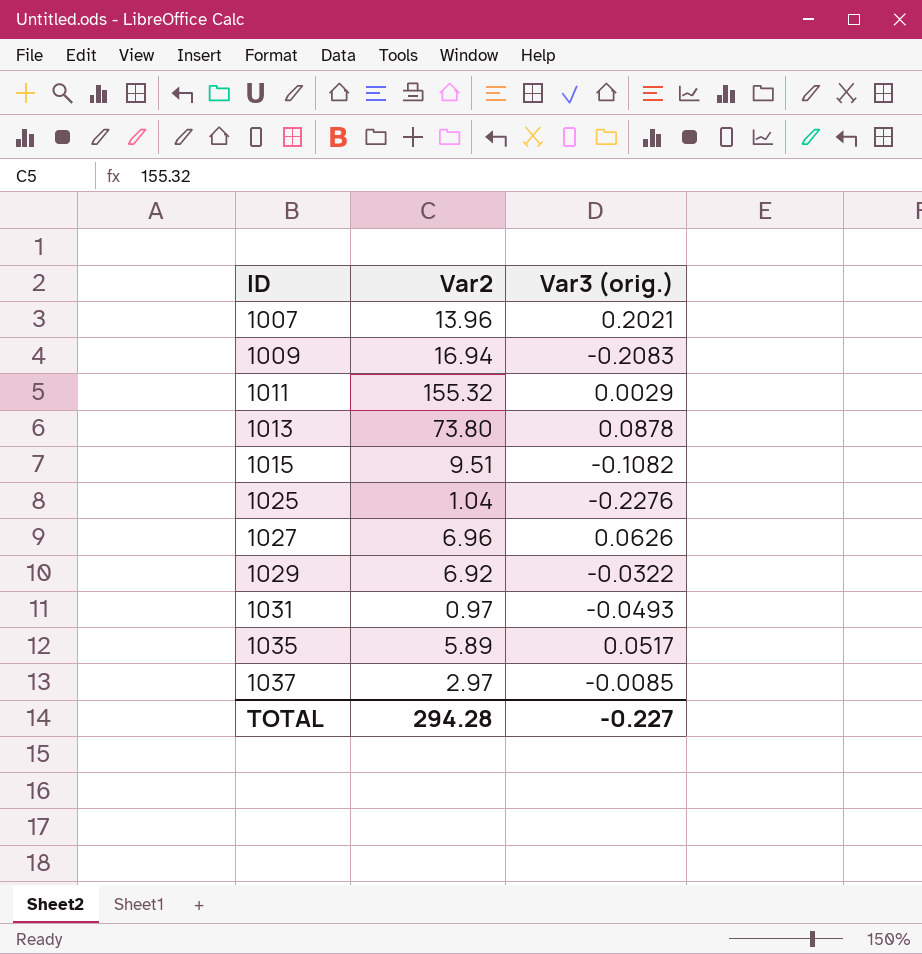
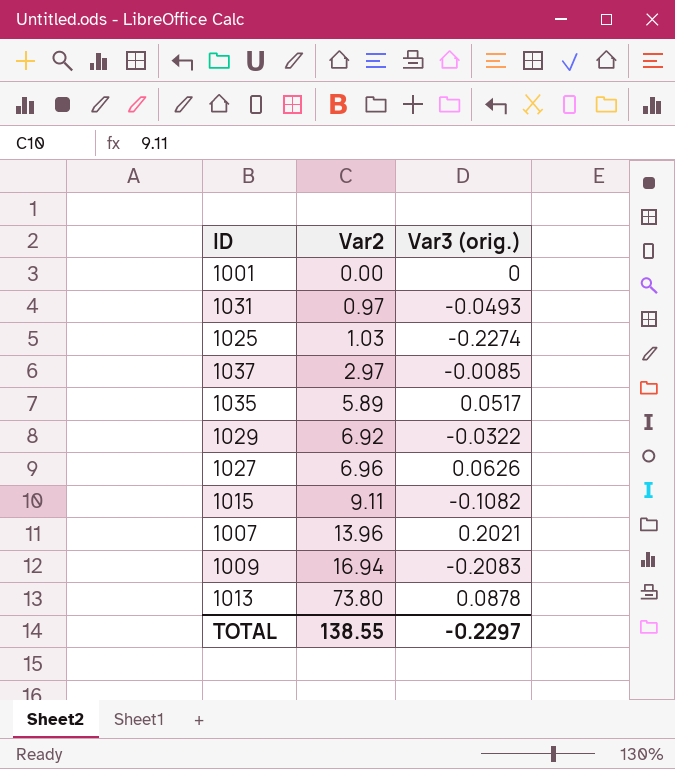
row order: ID ascending -> Var2 ascending
row 1011: 155.32 | 0.0029 -> none
row 1001: none -> 0.00 | 0
1025 | Var2: 1.04 -> 1.03
1025 | Var3 (orig.): -0.2276 -> -0.2274
1015 | Var2: 9.51 -> 9.11
TOTAL | Var2: 294.28 -> 138.55
TOTAL | Var3 (orig.): -0.227 -> -0.2297

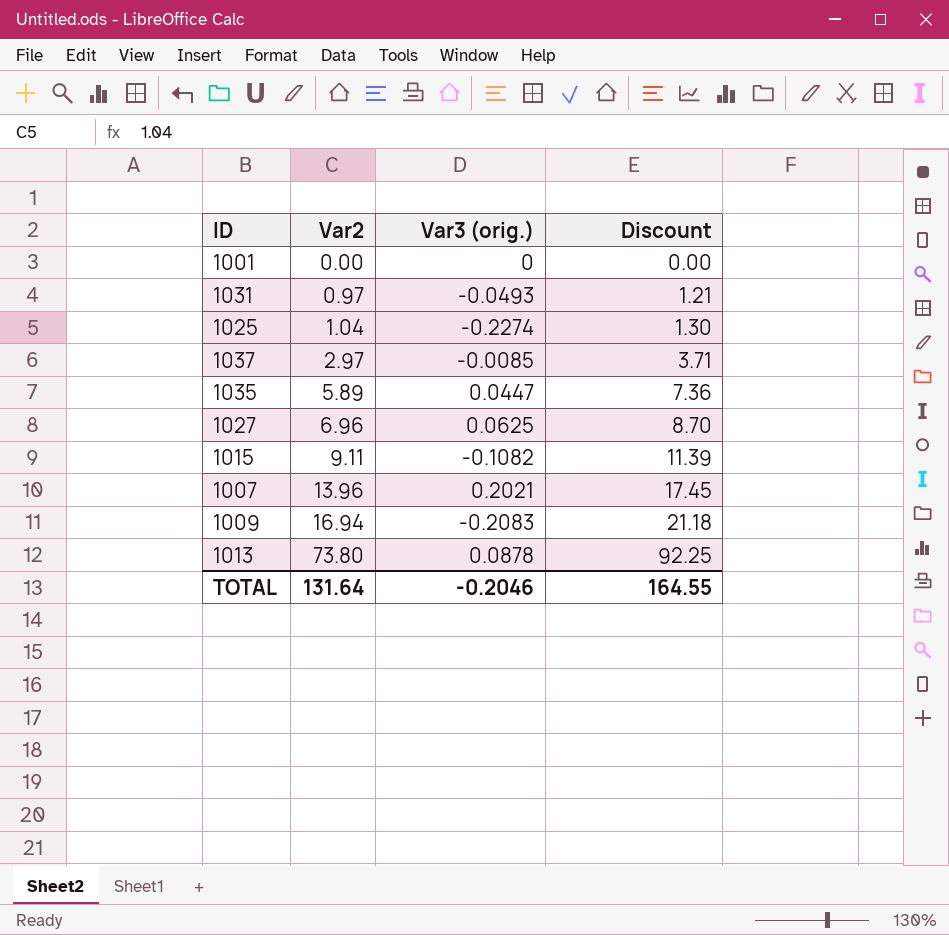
column Discount | formula: none -> [Var2] * 1.25
row 1029: 6.92 | -0.0322 -> none
1025 | Var2: 1.03 -> 1.04
1035 | Var3 (orig.): 0.0517 -> 0.0447
1027 | Var3 (orig.): 0.0626 -> 0.0625
TOTAL | Var2: 138.55 -> 131.64
TOTAL | Var3 (orig.): -0.2297 -> -0.2046

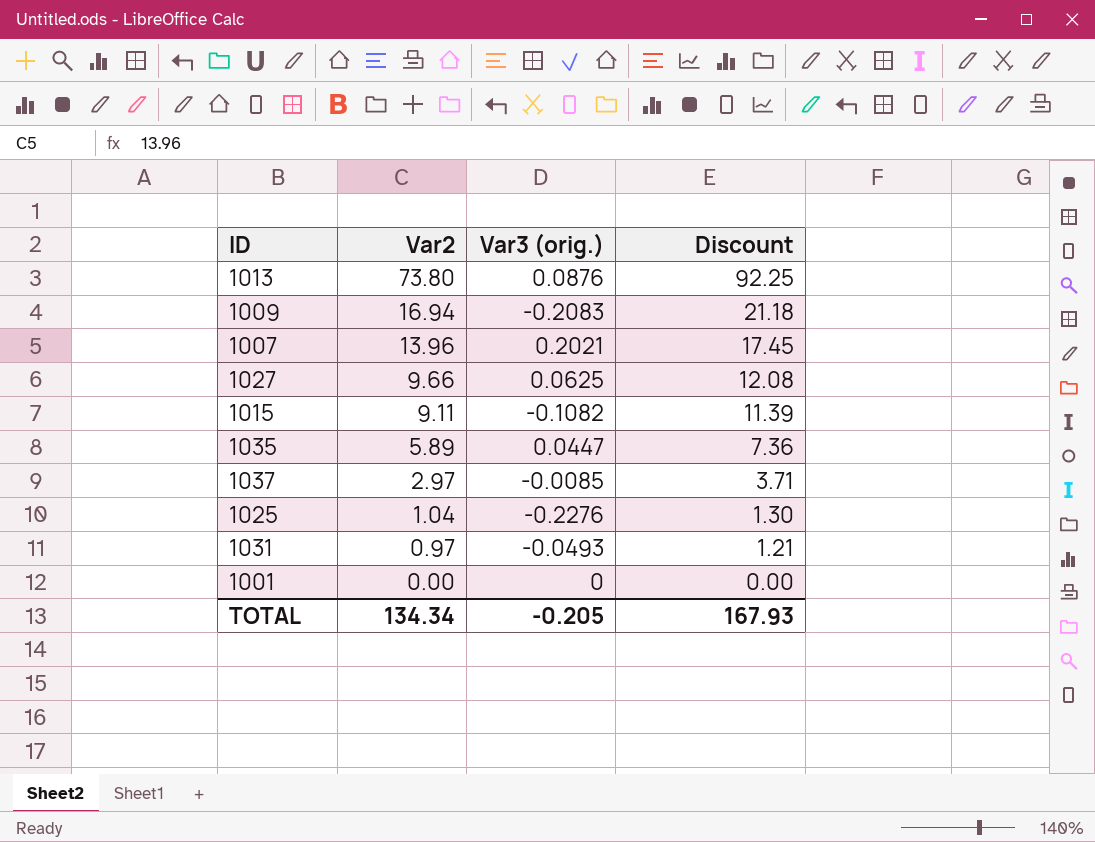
row order: Var2 ascending -> Var2 descending
1013 | Var3 (orig.): 0.0878 -> 0.0876
1027 | Var2: 6.96 -> 9.66
1027 | Discount: 8.70 -> 12.08
1025 | Var3 (orig.): -0.2274 -> -0.2276
TOTAL | Var2: 131.64 -> 134.34
TOTAL | Var3 (orig.): -0.2046 -> -0.205
TOTAL | Discount: 164.55 -> 167.93

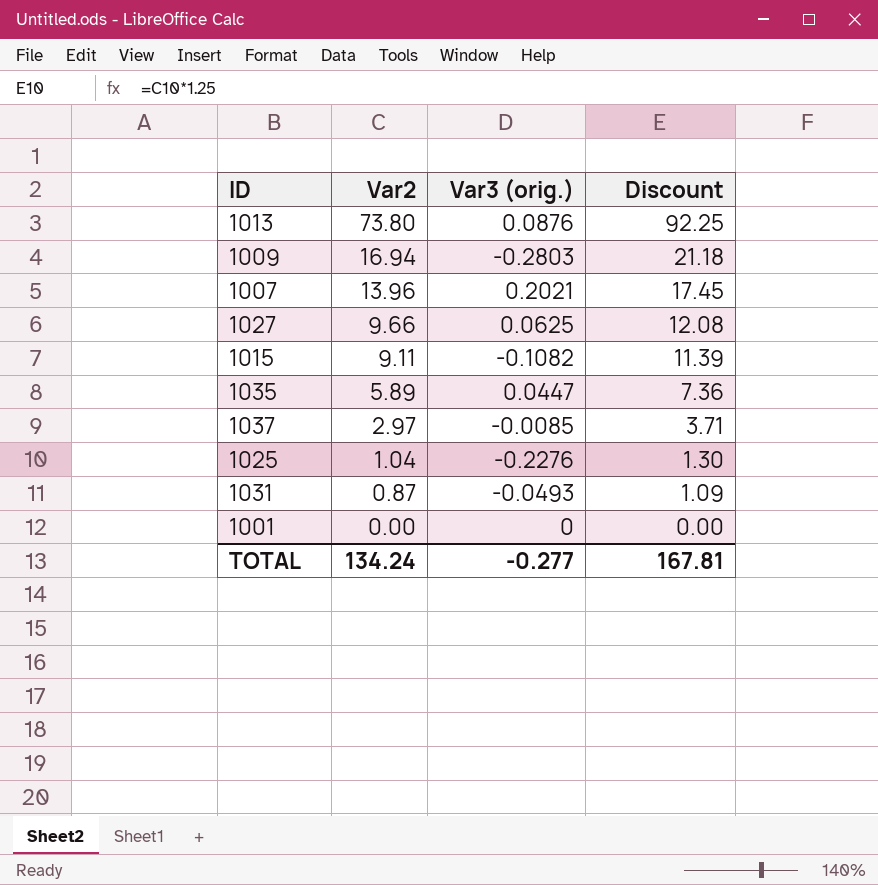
1009 | Var3 (orig.): -0.2083 -> -0.2803
1031 | Var2: 0.97 -> 0.87
1031 | Discount: 1.21 -> 1.09
TOTAL | Var2: 134.34 -> 134.24
TOTAL | Var3 (orig.): -0.205 -> -0.277
TOTAL | Discount: 167.93 -> 167.81

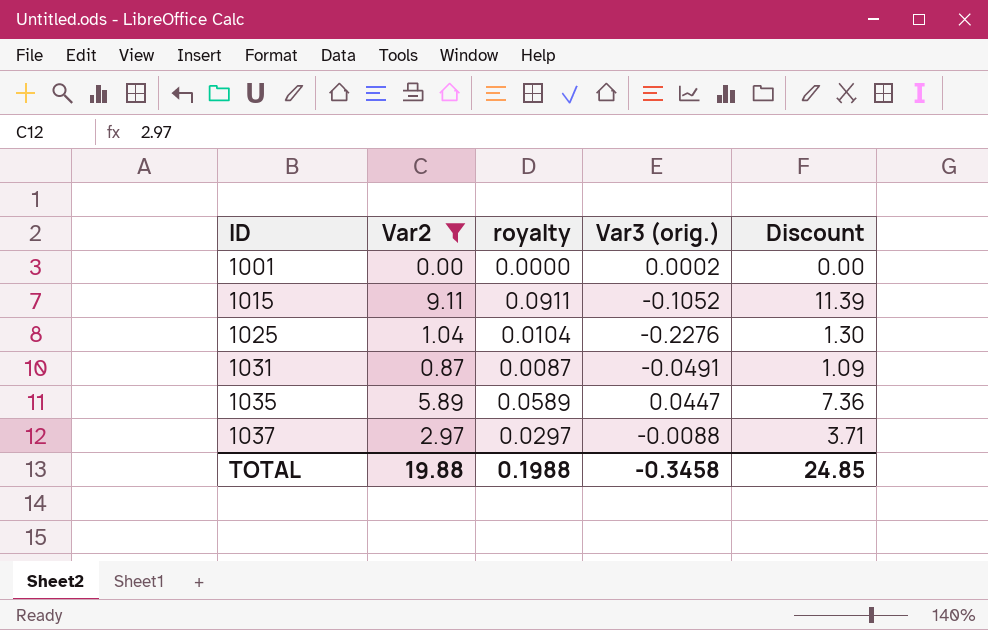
filter: none -> Var2 <= 9.11
row order: Var2 descending -> ID ascending
column royalty | formula: none -> [Var2] * 0.01
1001 | Var3 (orig.): 0 -> 0.0002
1015 | Var3 (orig.): -0.1082 -> -0.1052
1031 | Var3 (orig.): -0.0493 -> -0.0491
1037 | Var3 (orig.): -0.0085 -> -0.0088
TOTAL | Var2: 134.24 -> 19.88
TOTAL | Var3 (orig.): -0.277 -> -0.3458
TOTAL | Discount: 167.81 -> 24.85

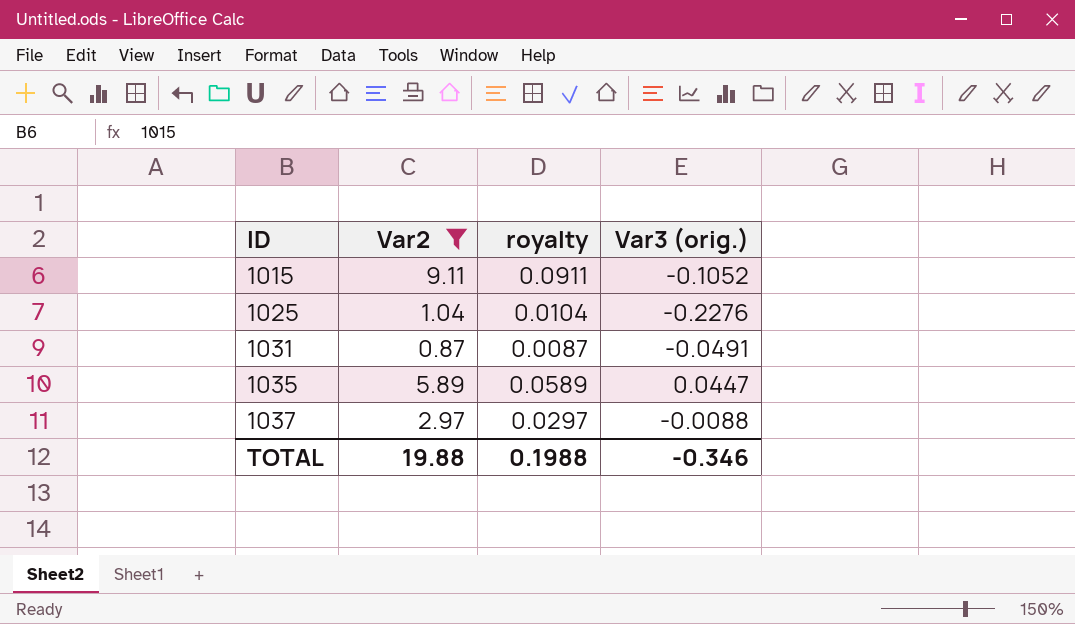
column Discount | formula: [Var2] * 1.25 -> none
row 1001: 0.00 | 0.0000 | 0.0002 | 0.00 -> none
TOTAL | Var3 (orig.): -0.3458 -> -0.346

